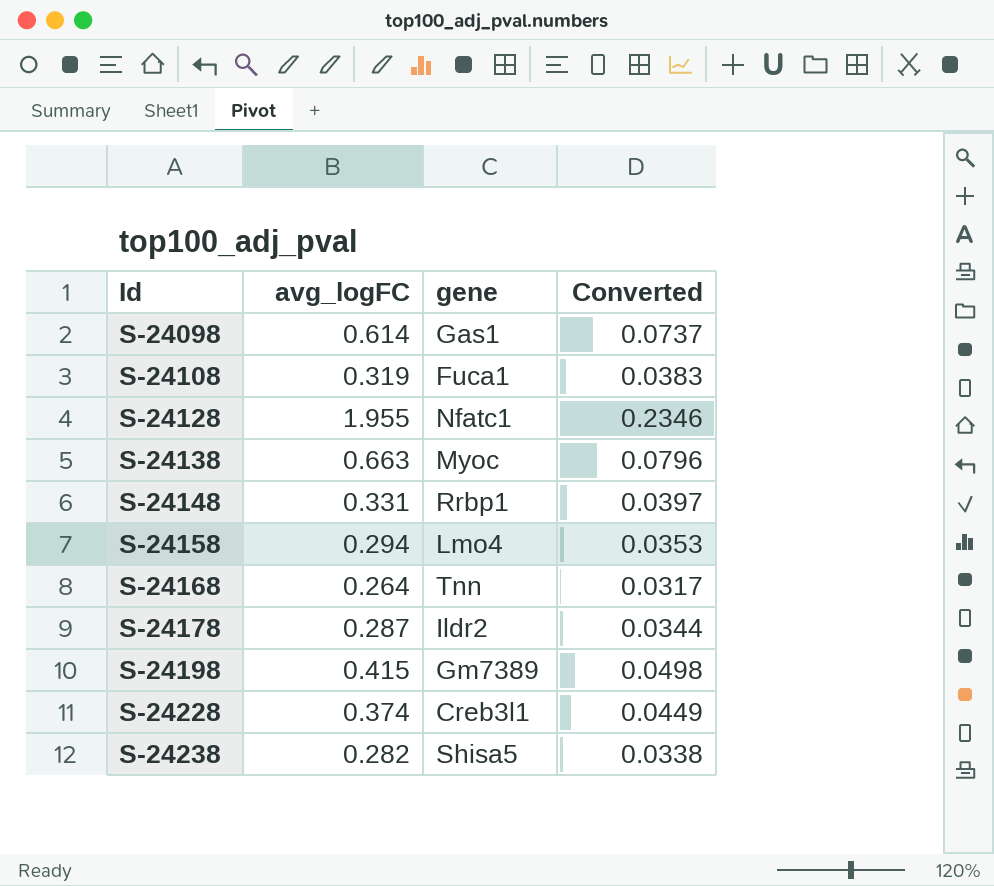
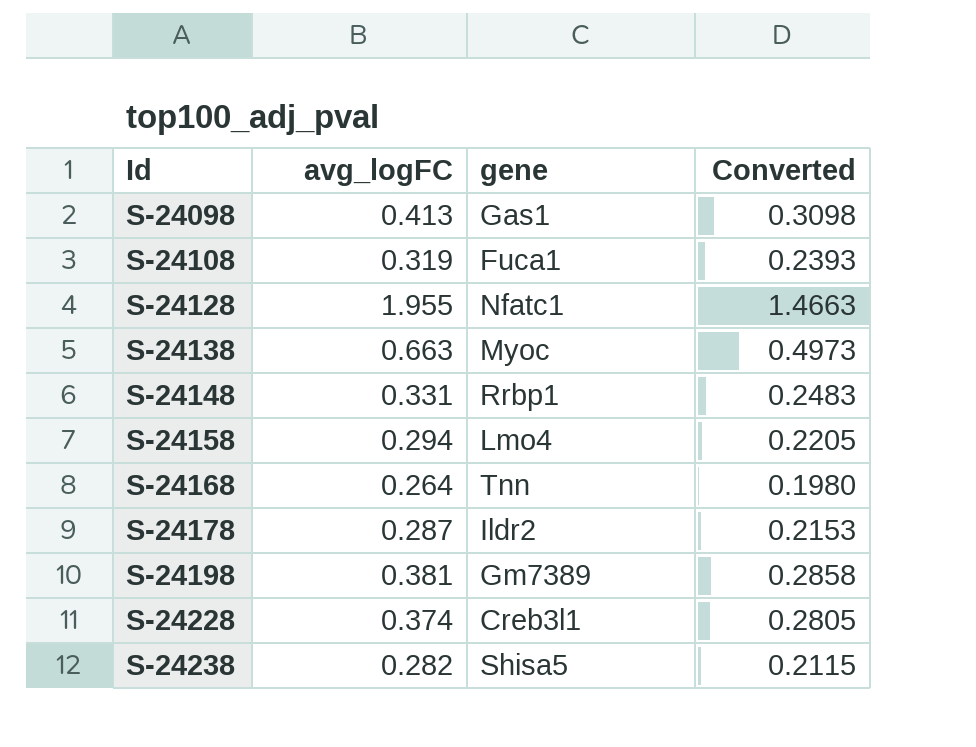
column Converted | formula: [avg_logFC] * 0.12 -> [avg_logFC] * 0.75
S-24098 | avg_logFC: 0.614 -> 0.413
S-24198 | avg_logFC: 0.415 -> 0.381

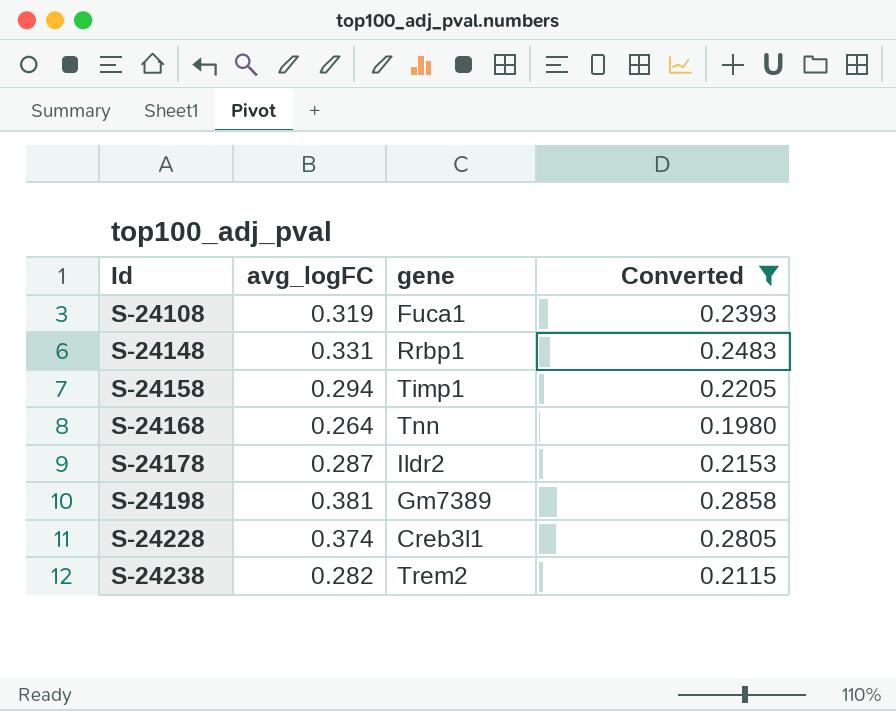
filter: none -> Converted <= 0.2858
S-24158 | gene: Lmo4 -> Timp1
S-24238 | gene: Shisa5 -> Trem2

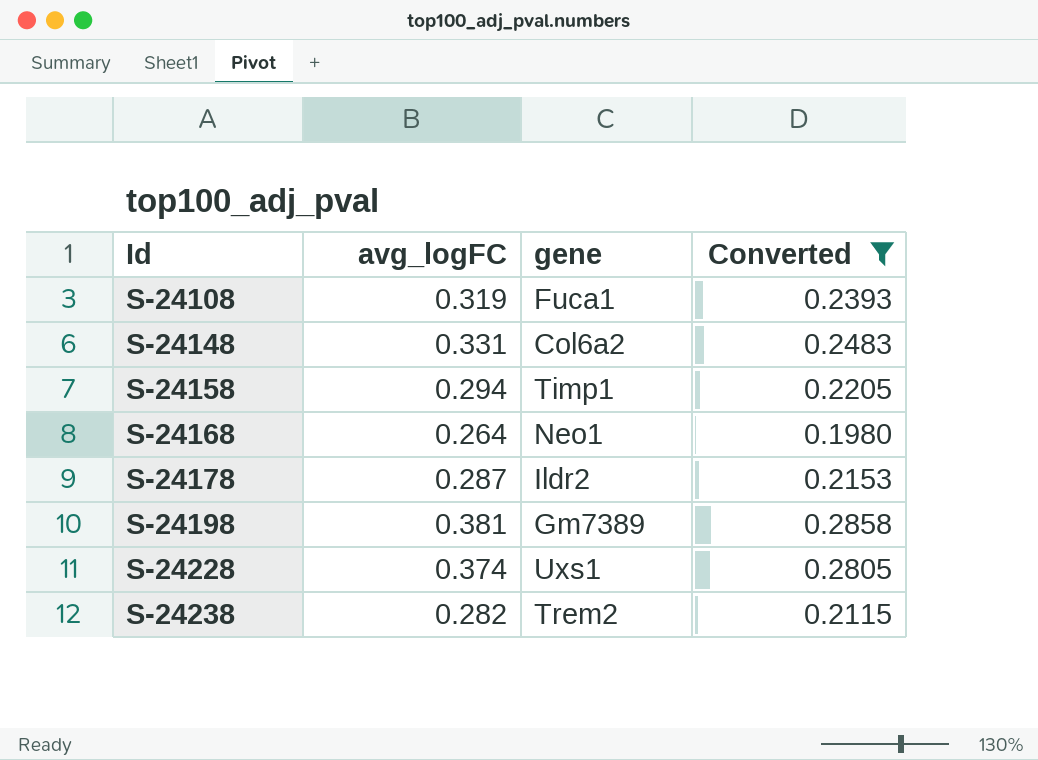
S-24148 | gene: Rrbp1 -> Col6a2
S-24168 | gene: Tnn -> Neo1
S-24228 | gene: Creb3l1 -> Uxs1

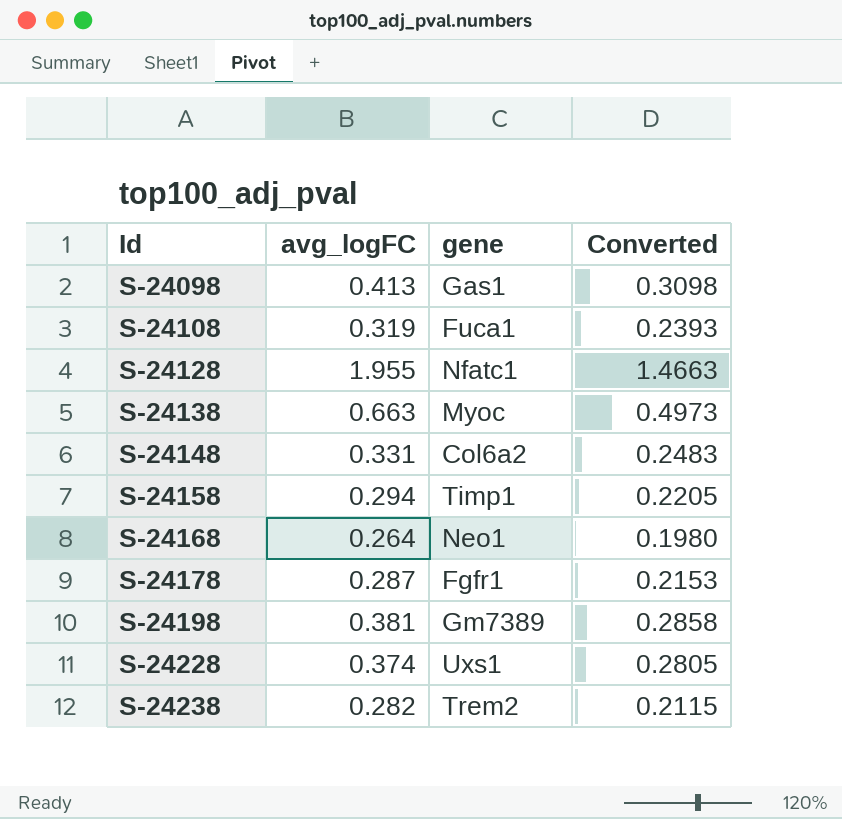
filter: Converted <= 0.2858 -> none
S-24178 | gene: Ildr2 -> Fgfr1

